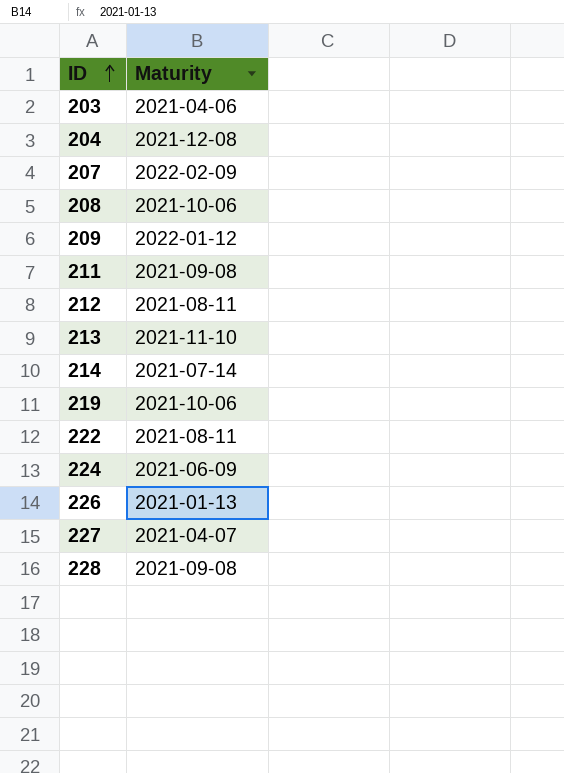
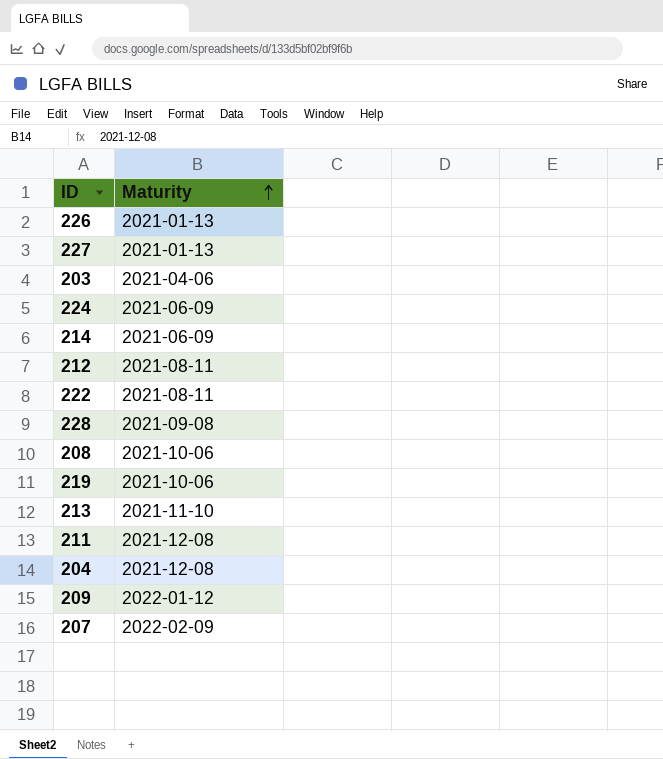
row order: ID ascending -> Maturity ascending
227 | Maturity: 2021-04-07 -> 2021-01-13
214 | Maturity: 2021-07-14 -> 2021-06-09
211 | Maturity: 2021-09-08 -> 2021-12-08

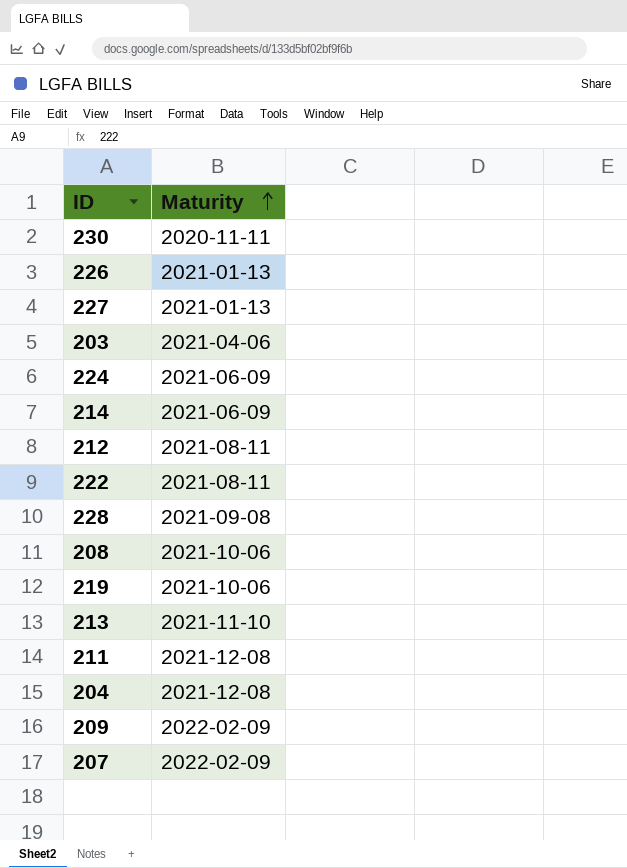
row 230: none -> 2020-11-11
209 | Maturity: 2022-01-12 -> 2022-02-09

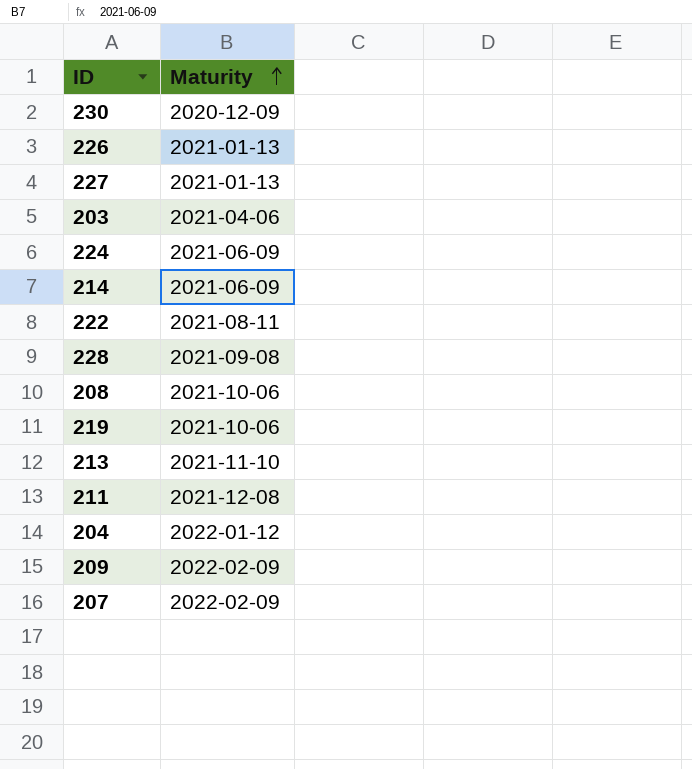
row 212: 2021-08-11 -> none
230 | Maturity: 2020-11-11 -> 2020-12-09
204 | Maturity: 2021-12-08 -> 2022-01-12

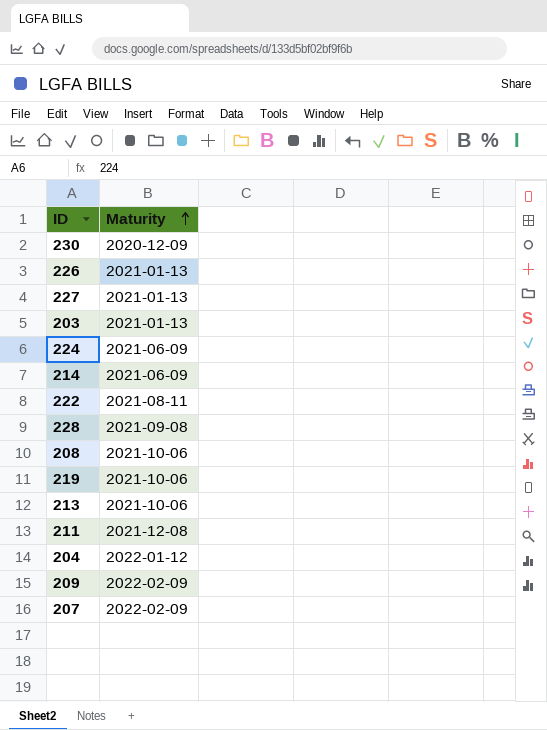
203 | Maturity: 2021-04-06 -> 2021-01-13
213 | Maturity: 2021-11-10 -> 2021-10-06

